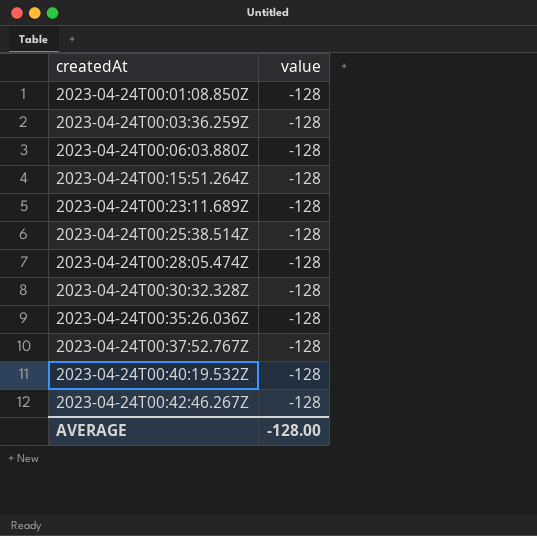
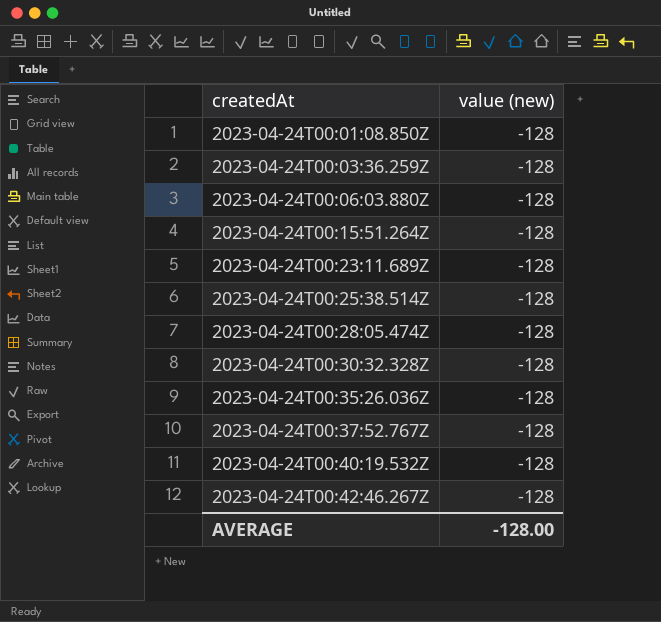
column name: value -> value (new)

